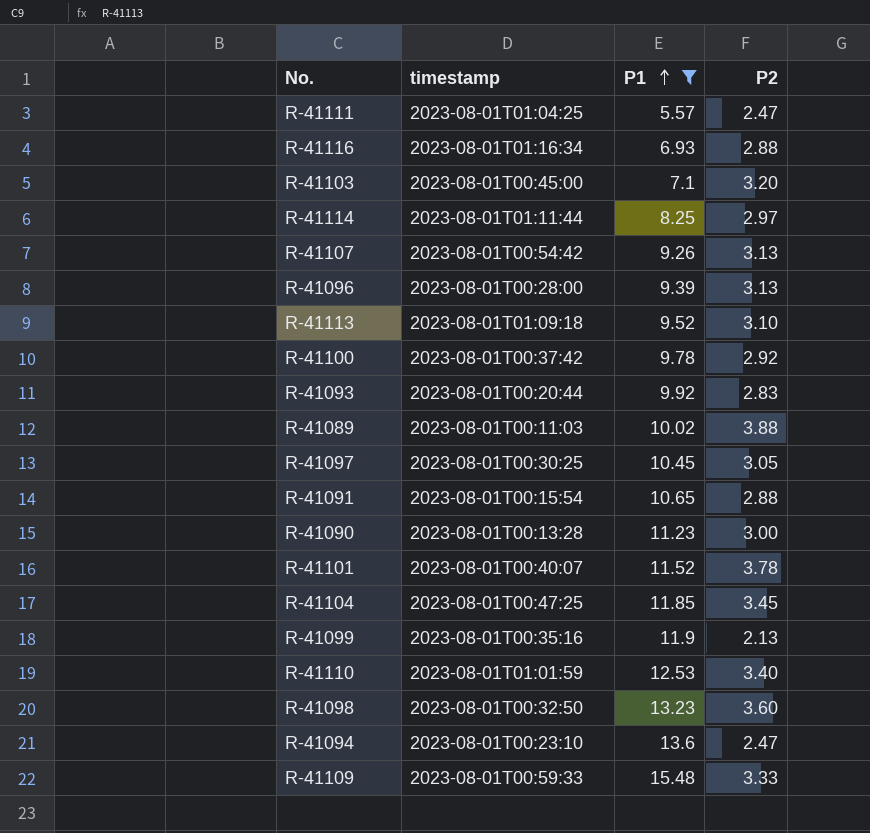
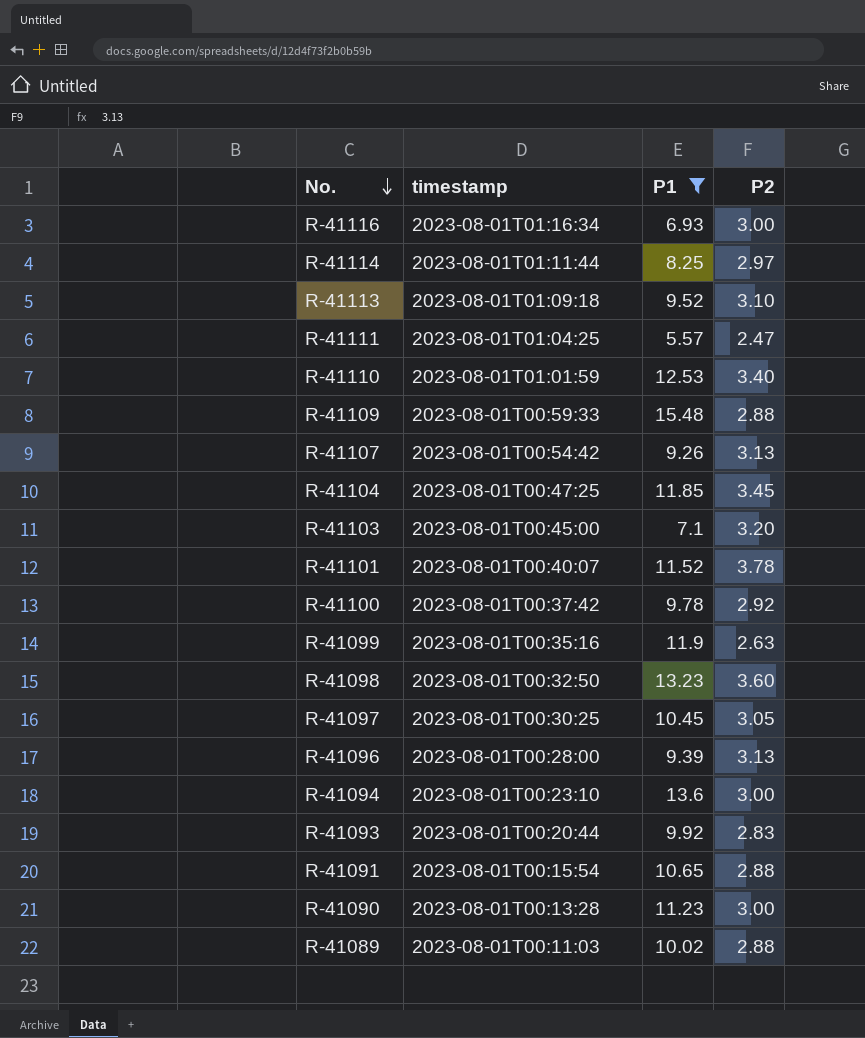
row order: P1 ascending -> No. descending
R-41116 | P2: 2.88 -> 3.00
R-41109 | P2: 3.33 -> 2.88
R-41099 | P2: 2.13 -> 2.63
R-41094 | P2: 2.47 -> 3.00
R-41089 | P2: 3.88 -> 2.88

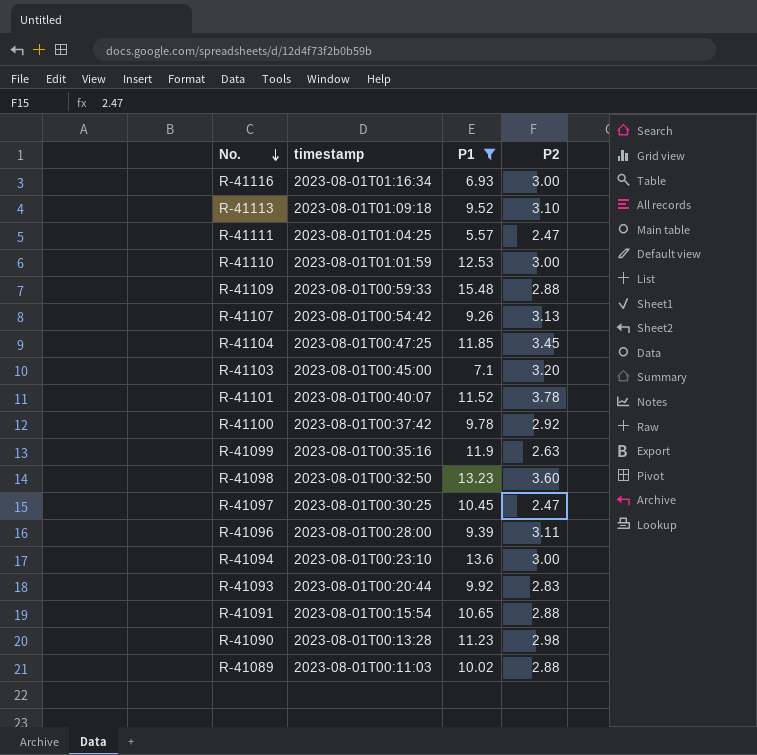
row R-41114: 2023-08-01T01:11:44 | 8.25 | 2.97 -> none
R-41110 | P2: 3.40 -> 3.00
R-41097 | P2: 3.05 -> 2.47
R-41096 | P2: 3.13 -> 3.11
R-41090 | P2: 3.00 -> 2.98

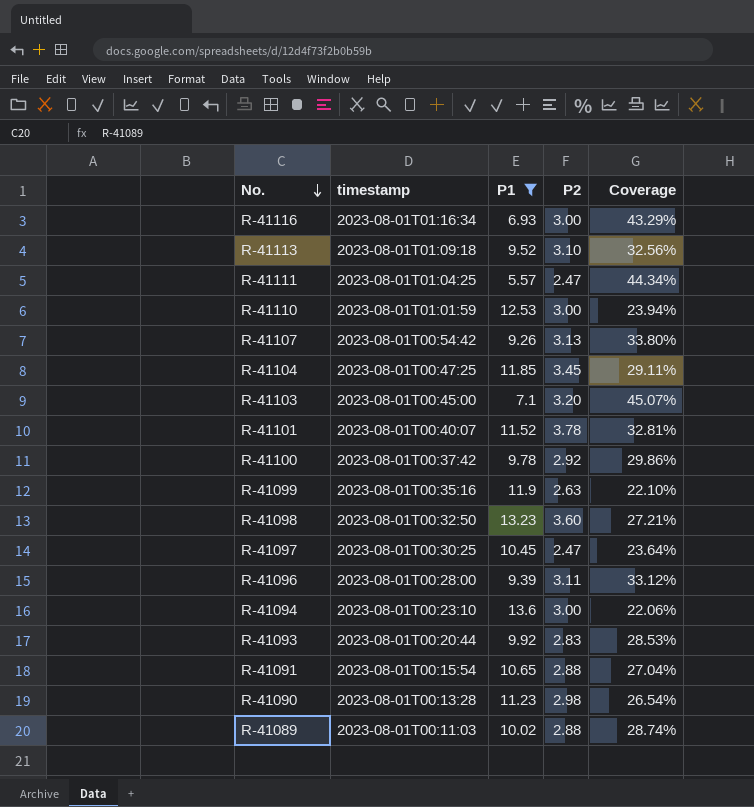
column Coverage | formula: none -> [P2] / [P1]
row R-41109: 2023-08-01T00:59:33 | 15.48 | 2.88 -> none

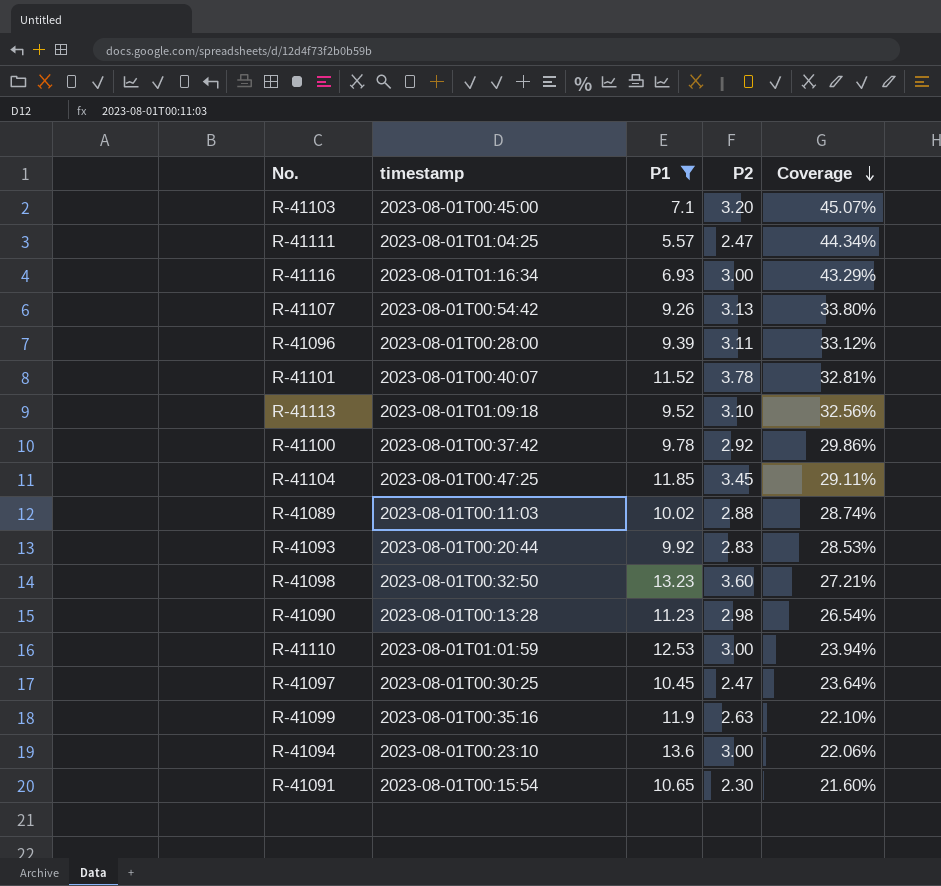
row order: No. descending -> Coverage descending
R-41091 | P2: 2.88 -> 2.30
R-41091 | Coverage: 27.04% -> 21.60%

